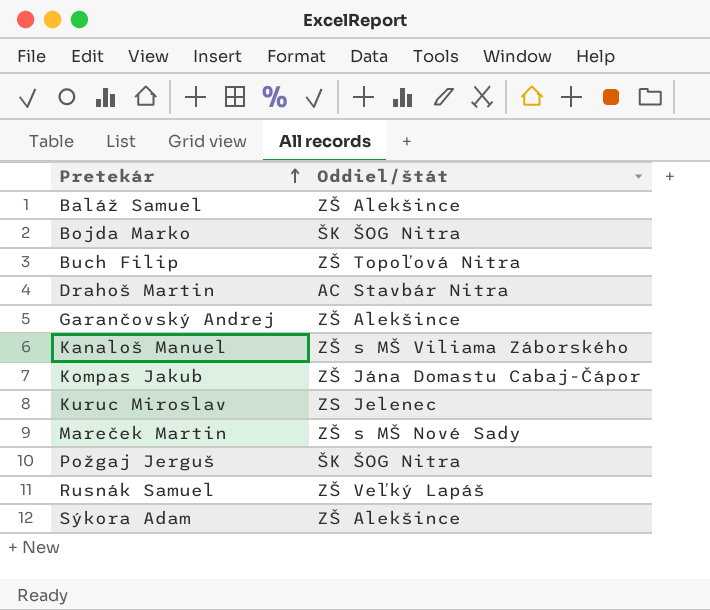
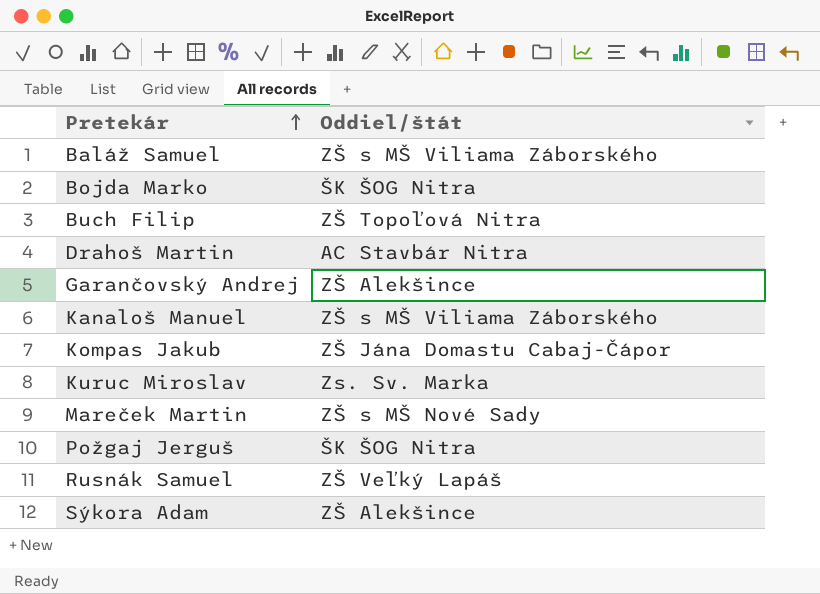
Baláž Samuel | Oddiel/štát: ZŠ Alekšince -> ZŠ s MŠ Viliama Záborského
Kuruc Miroslav | Oddiel/štát: ZS Jelenec -> Zs. Sv. Marka

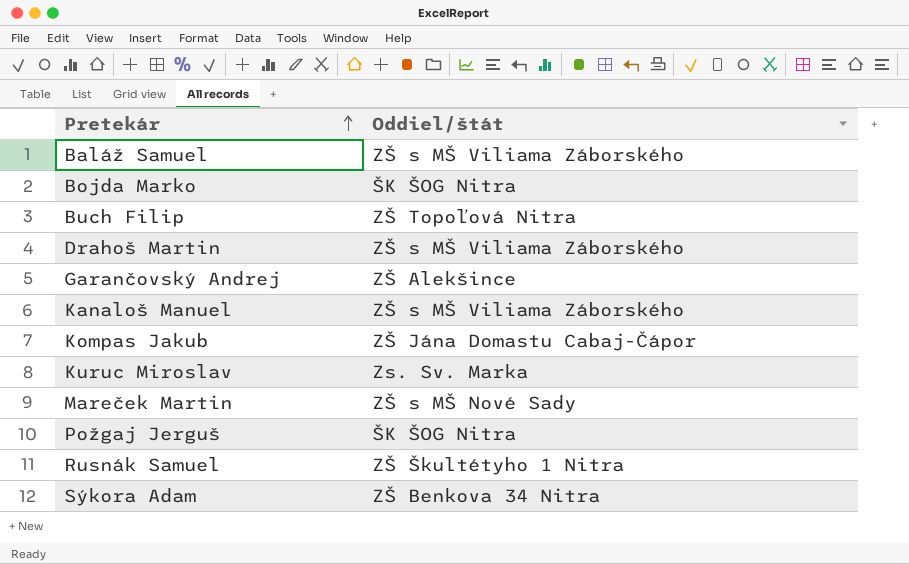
Drahoš Martin | Oddiel/štát: AC Stavbár Nitra -> ZŠ s MŠ Viliama Záborského
Rusnák Samuel | Oddiel/štát: ZŠ Veľký Lapáš -> ZŠ Škultétyho 1 Nitra
Sýkora Adam | Oddiel/štát: ZŠ Alekšince -> ZŠ Benkova 34 Nitra

